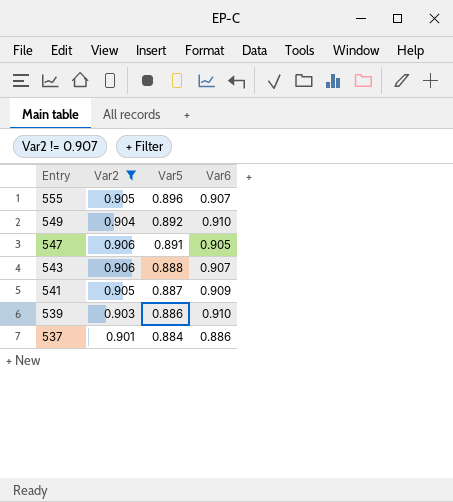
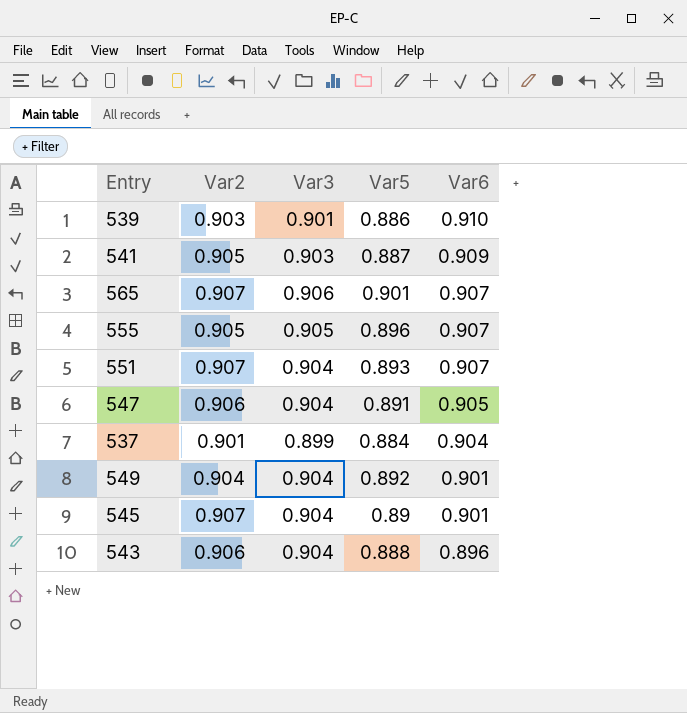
filter: Var2 != 0.907 -> none
row order: Entry descending -> Var6 descending
column Var3 | position: none -> 3
537 | Var6: 0.886 -> 0.904
549 | Var6: 0.910 -> 0.901
543 | Var6: 0.907 -> 0.896

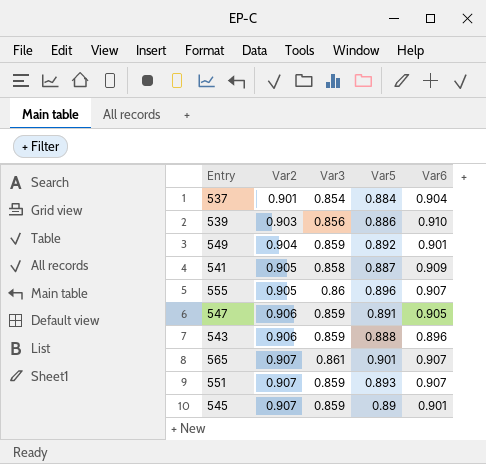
row order: Var6 descending -> Var2 ascending
537 | Var3: 0.899 -> 0.854
539 | Var3: 0.901 -> 0.856
549 | Var3: 0.904 -> 0.859
541 | Var3: 0.903 -> 0.858
555 | Var3: 0.905 -> 0.86
547 | Var3: 0.904 -> 0.859
543 | Var3: 0.904 -> 0.859
565 | Var3: 0.906 -> 0.861
551 | Var3: 0.904 -> 0.859
545 | Var3: 0.904 -> 0.859

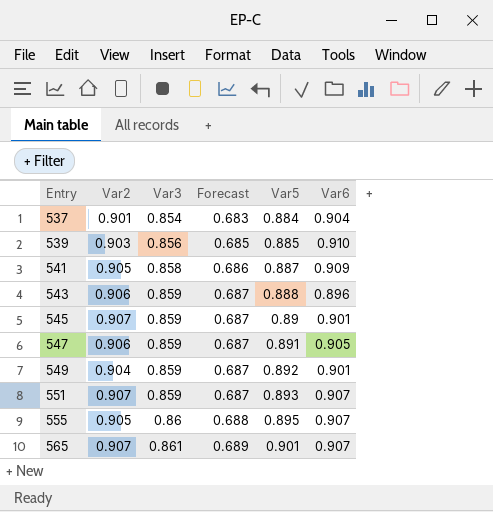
row order: Var2 ascending -> Entry ascending
column Forecast | formula: none -> [Var3] * 0.8
539 | Var5: 0.886 -> 0.885
555 | Var5: 0.896 -> 0.895

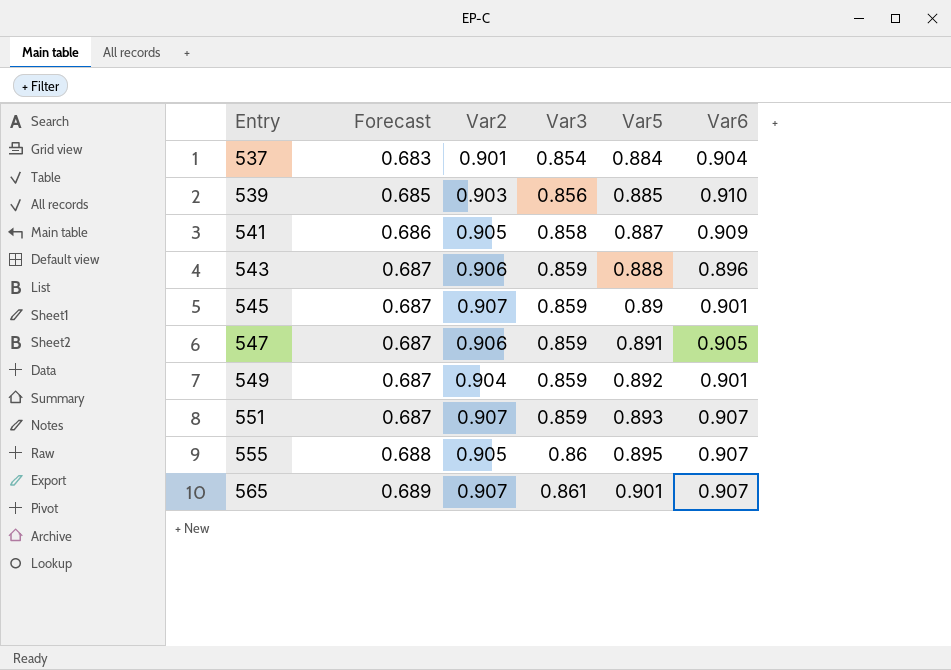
column Forecast | position: 4 -> 2

